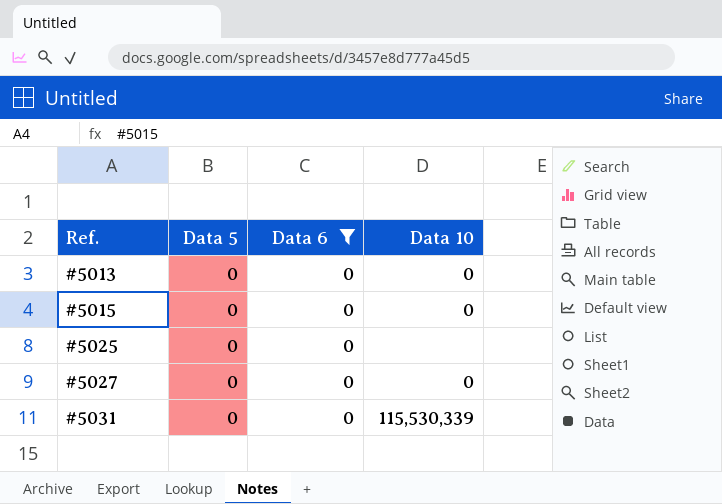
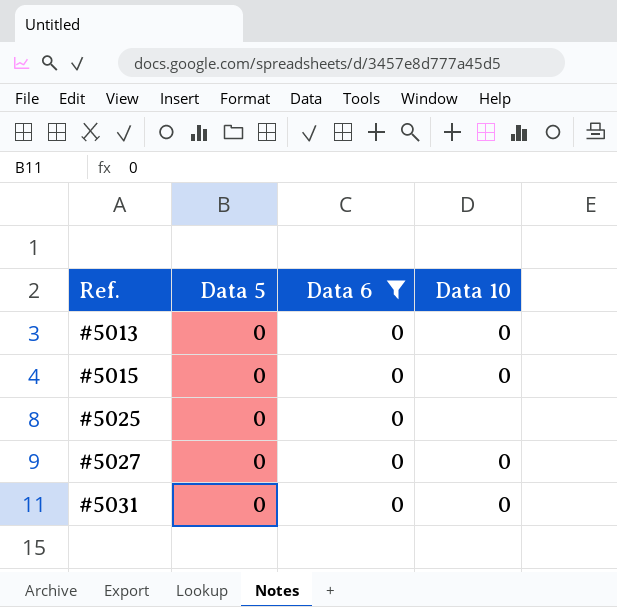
#5031 | Data 10: 115,530,339 -> 0

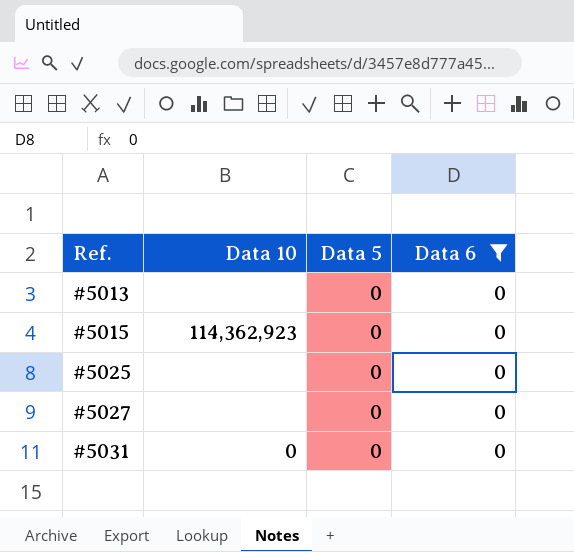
column Data 10 | position: 4 -> 2
#5013 | Data 10: 0 -> none
#5015 | Data 10: 0 -> 114,362,923
#5027 | Data 10: 0 -> none

